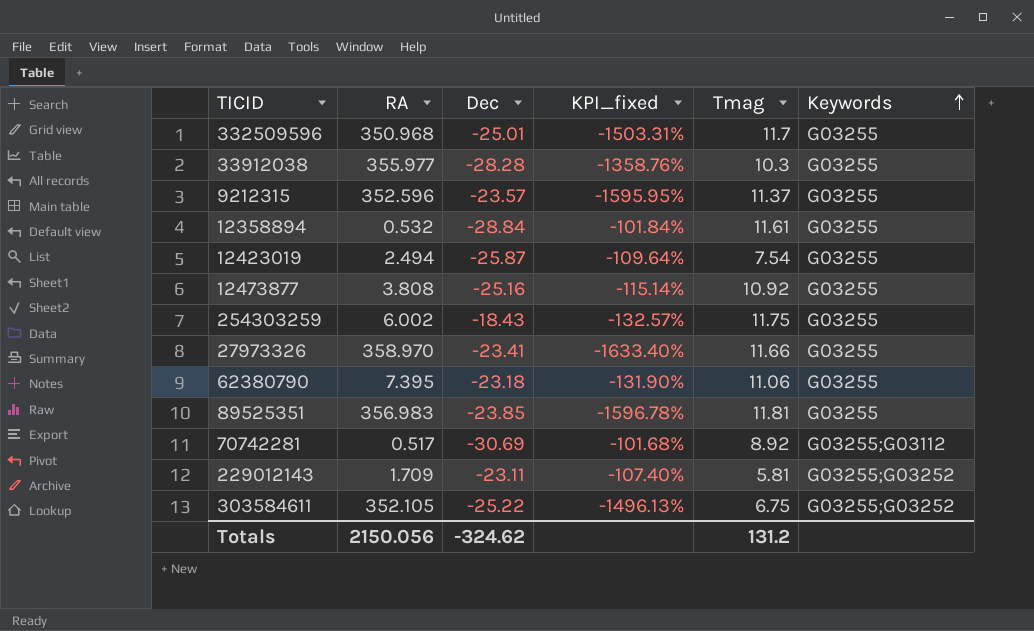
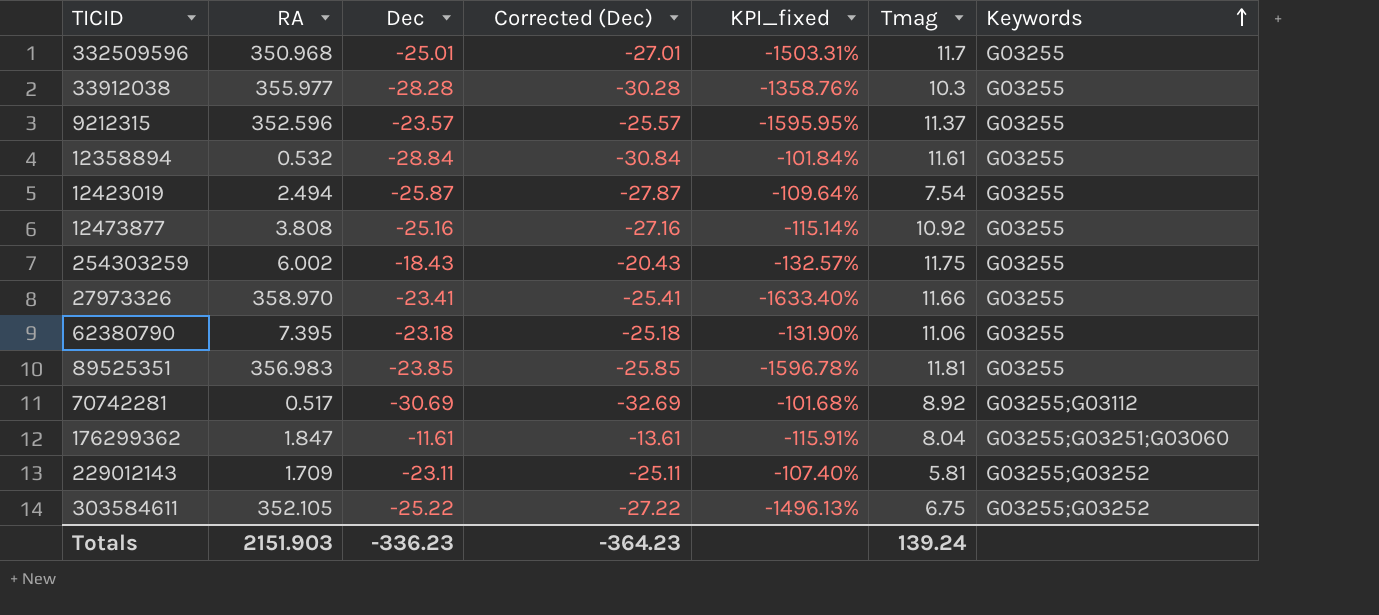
column Corrected (Dec) | formula: none -> [Dec] - 2
row 176299362: none -> 1.847 | -11.61 | -13.61 | -115.91% | 8.04 | G03255;G03251;G03060
Totals | RA: 2150.056 -> 2151.903
Totals | Dec: -324.62 -> -336.23
Totals | Tmag: 131.2 -> 139.24

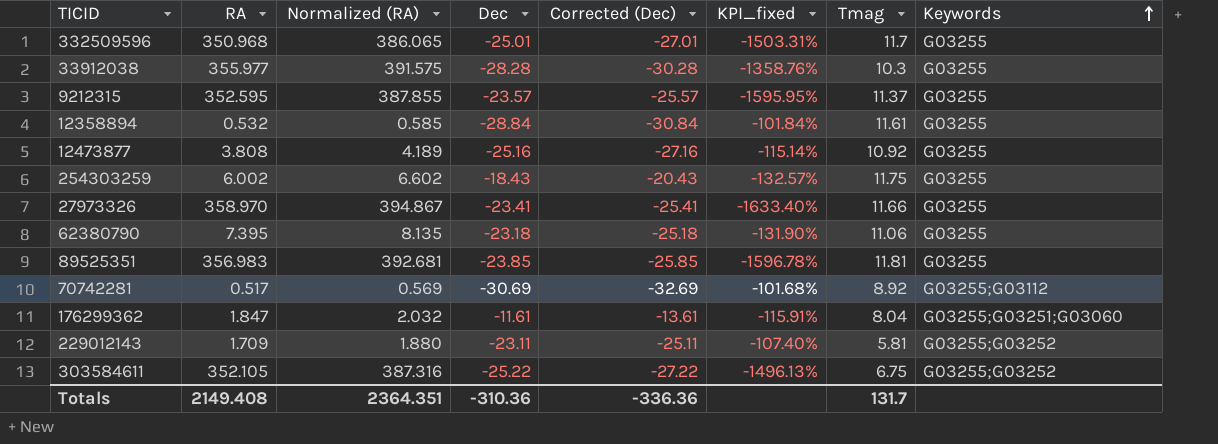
column Normalized (RA) | formula: none -> [RA] * 1.1
row 12423019: 2.494 | -25.87 | -27.87 | -109.64% | 7.54 | G03255 -> none
9212315 | RA: 352.596 -> 352.595
Totals | RA: 2151.903 -> 2149.408
Totals | Dec: -336.23 -> -310.36
Totals | Corrected (Dec): -364.23 -> -336.36
Totals | Tmag: 139.24 -> 131.7

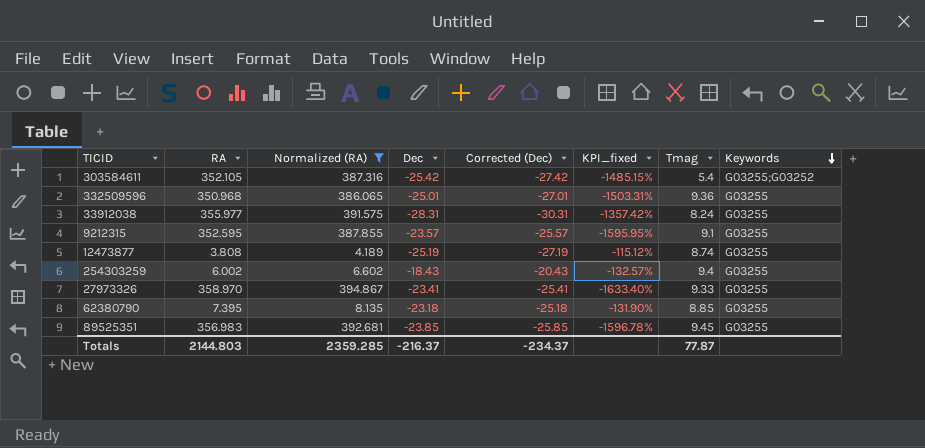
filter: none -> Normalized (RA) >= 4.189
row order: Keywords ascending -> Keywords descending
303584611 | Dec: -25.22 -> -25.42
303584611 | Corrected (Dec): -27.22 -> -27.42
303584611 | KPI_fixed: -1496.13% -> -1485.15%
303584611 | Tmag: 6.75 -> 5.4
332509596 | Tmag: 11.7 -> 9.36
33912038 | Dec: -28.28 -> -28.31
33912038 | Corrected (Dec): -30.28 -> -30.31
33912038 | KPI_fixed: -1358.76% -> -1357.42%
33912038 | Tmag: 10.3 -> 8.24
9212315 | Tmag: 11.37 -> 9.1
12473877 | Dec: -25.16 -> -25.19
12473877 | Corrected (Dec): -27.16 -> -27.19
12473877 | KPI_fixed: -115.14% -> -115.12%
12473877 | Tmag: 10.92 -> 8.74
254303259 | Tmag: 11.75 -> 9.4
27973326 | Tmag: 11.66 -> 9.33
62380790 | Tmag: 11.06 -> 8.85
89525351 | Tmag: 11.81 -> 9.45
Totals | RA: 2149.408 -> 2144.803
Totals | Normalized (RA): 2364.351 -> 2359.285
Totals | Dec: -310.36 -> -216.37
Totals | Corrected (Dec): -336.36 -> -234.37
Totals | Tmag: 131.7 -> 77.87

